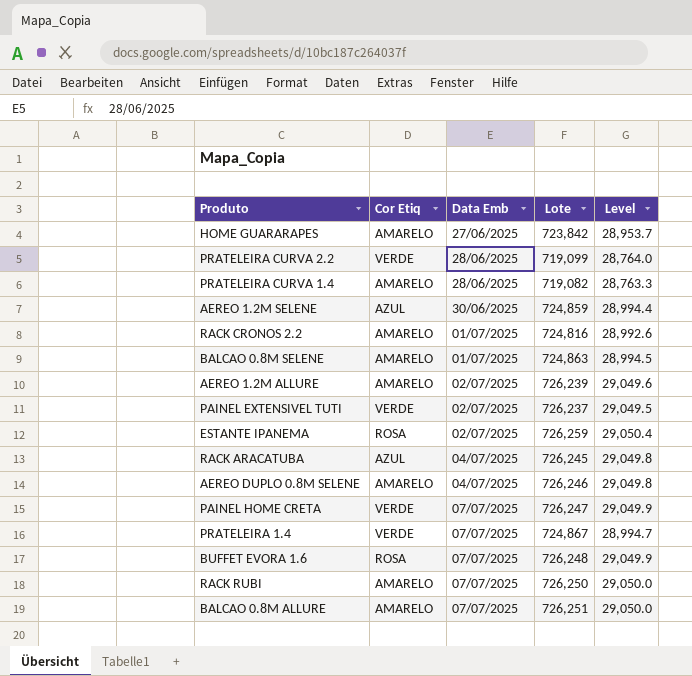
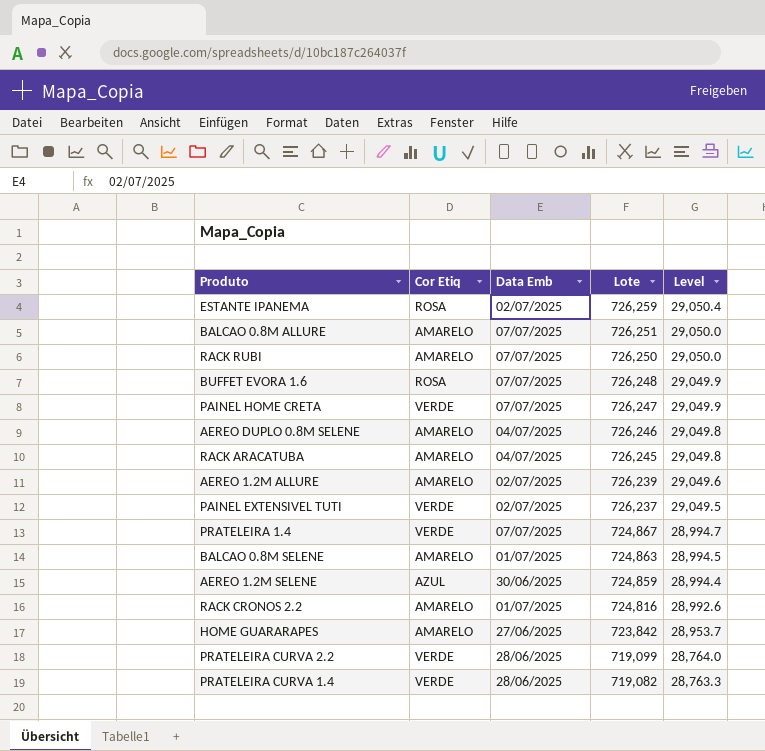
row order: Data Emb ascending -> Lote descending
RACK ARACATUBA | Cor Etiq: AZUL -> AMARELO
PRATELEIRA CURVA 1.4 | Cor Etiq: AMARELO -> VERDE

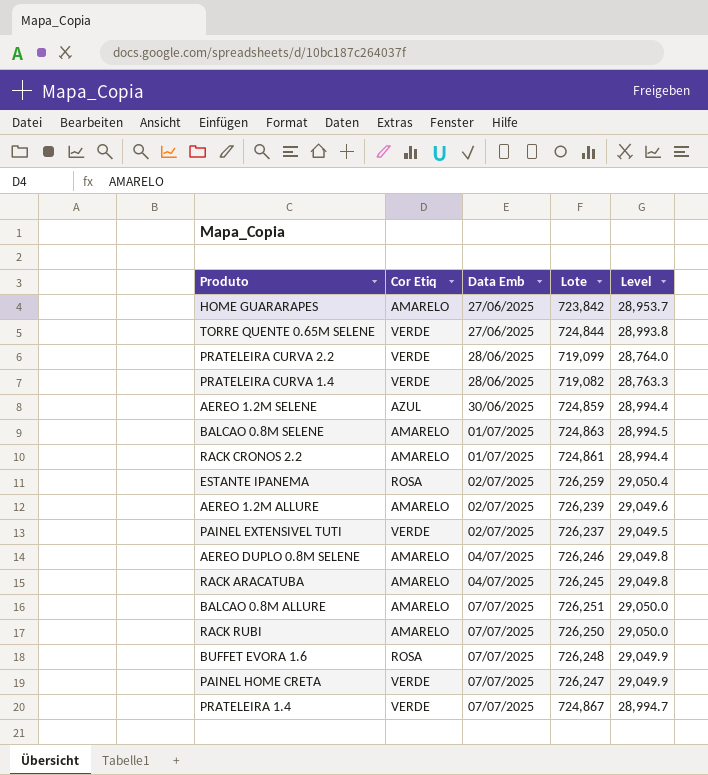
row order: Lote descending -> Data Emb ascending
row TORRE QUENTE 0.65M SELENE: none -> VERDE | 27/06/2025 | 724,844 | 28,993.8
RACK CRONOS 2.2 | Lote: 724,816 -> 724,861
RACK CRONOS 2.2 | Level: 28,992.6 -> 28,994.4

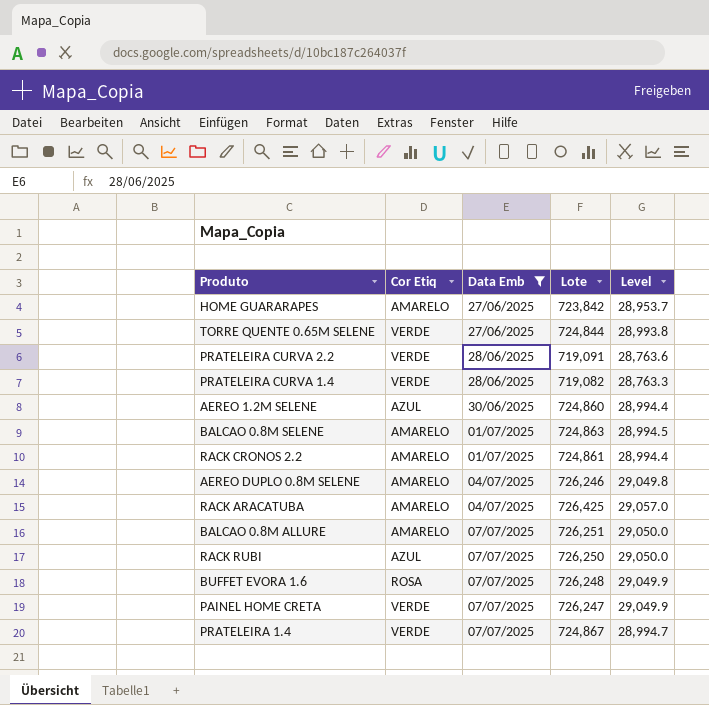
filter: none -> Data Emb != 02/07/2025
PRATELEIRA CURVA 2.2 | Lote: 719,099 -> 719,091
PRATELEIRA CURVA 2.2 | Level: 28,764.0 -> 28,763.6
AEREO 1.2M SELENE | Lote: 724,859 -> 724,860
RACK ARACATUBA | Lote: 726,245 -> 726,425
RACK ARACATUBA | Level: 29,049.8 -> 29,057.0
RACK RUBI | Cor Etiq: AMARELO -> AZUL

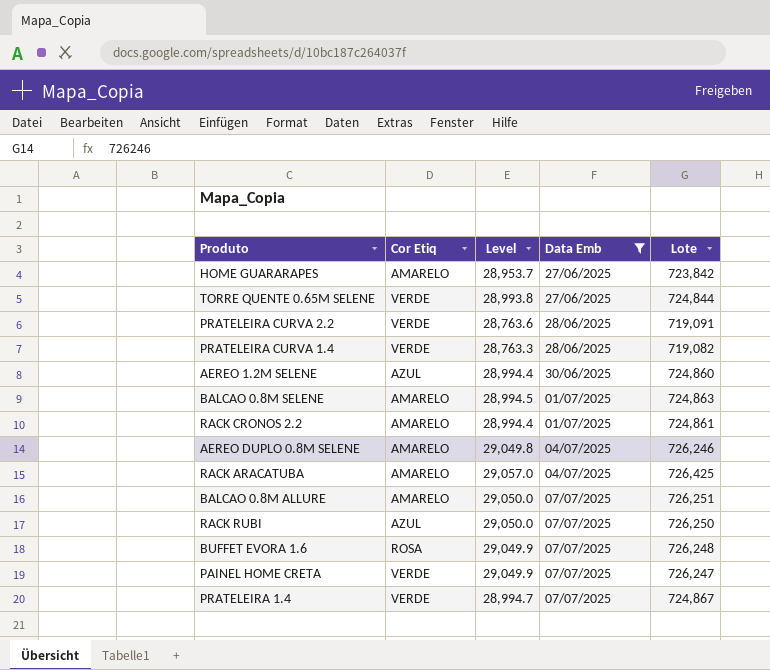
column Level | position: 5 -> 3

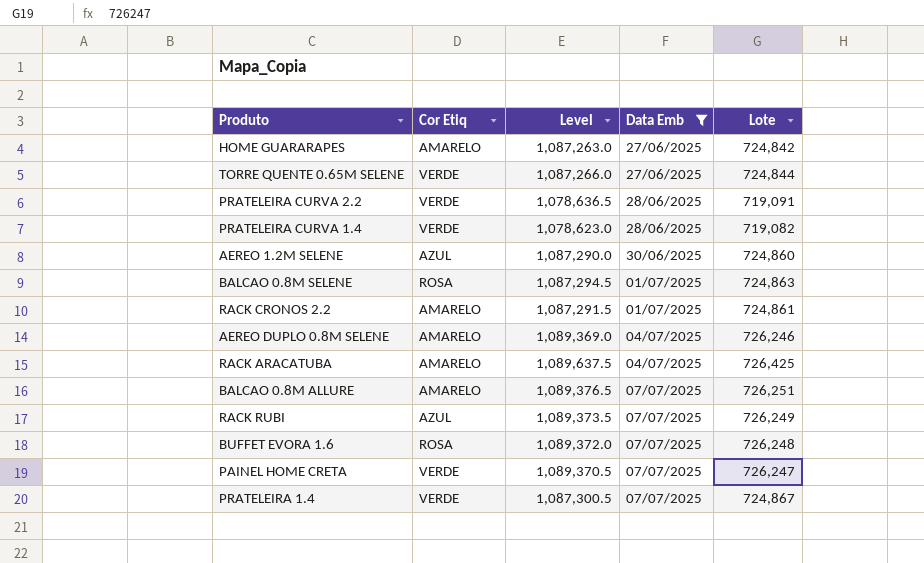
column Level | formula: [Lote] * 0.04 -> [Lote] * 1.5
HOME GUARARAPES | Lote: 723,842 -> 724,842
BALCAO 0.8M SELENE | Cor Etiq: AMARELO -> ROSA
RACK RUBI | Lote: 726,250 -> 726,249

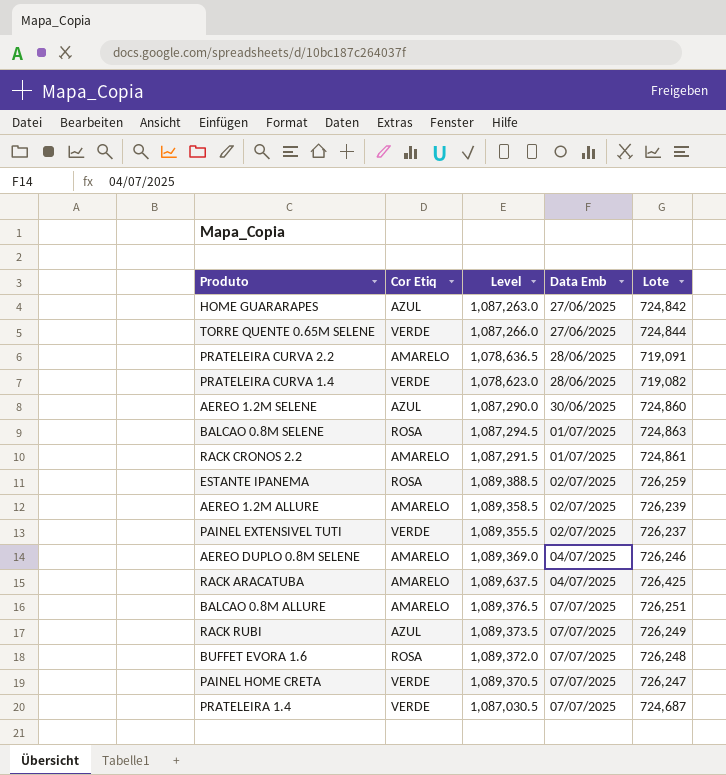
filter: Data Emb != 02/07/2025 -> none
HOME GUARARAPES | Cor Etiq: AMARELO -> AZUL
PRATELEIRA CURVA 2.2 | Cor Etiq: VERDE -> AMARELO
PRATELEIRA 1.4 | Level: 1,087,300.5 -> 1,087,030.5
PRATELEIRA 1.4 | Lote: 724,867 -> 724,687

